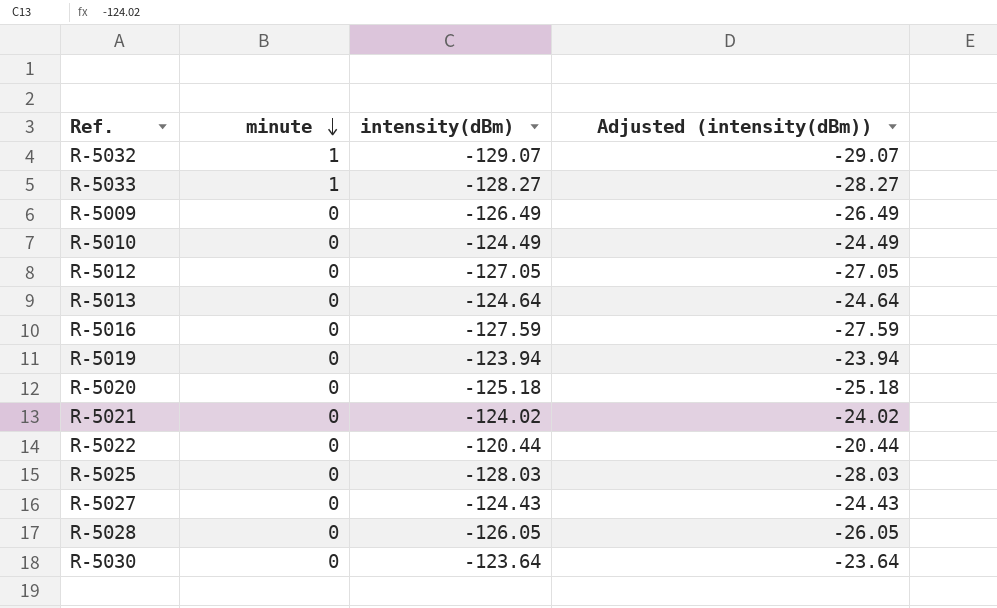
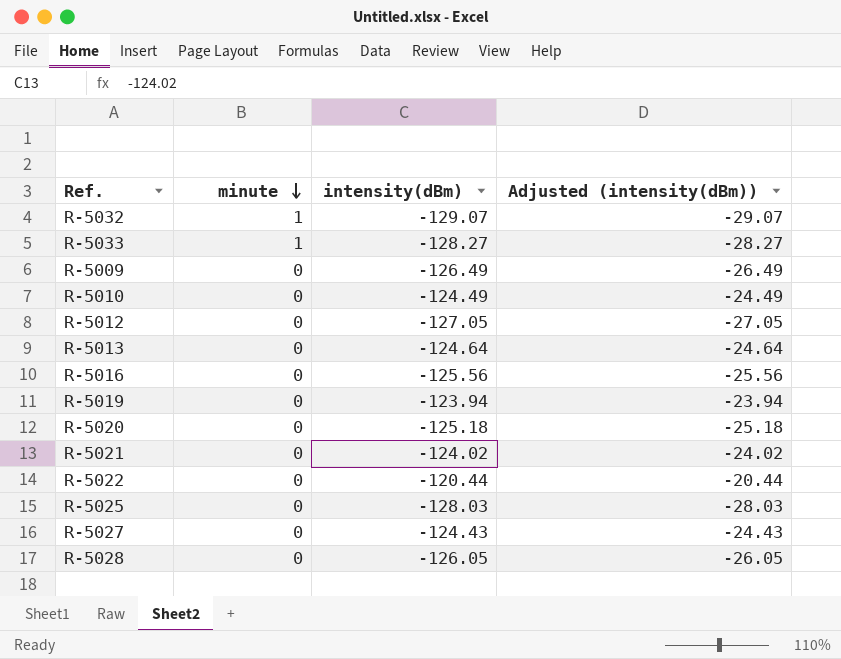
row R-5030: 0 | -123.64 | -23.64 -> none
R-5016 | intensity(dBm): -127.59 -> -125.56
R-5016 | Adjusted (intensity(dBm)): -27.59 -> -25.56

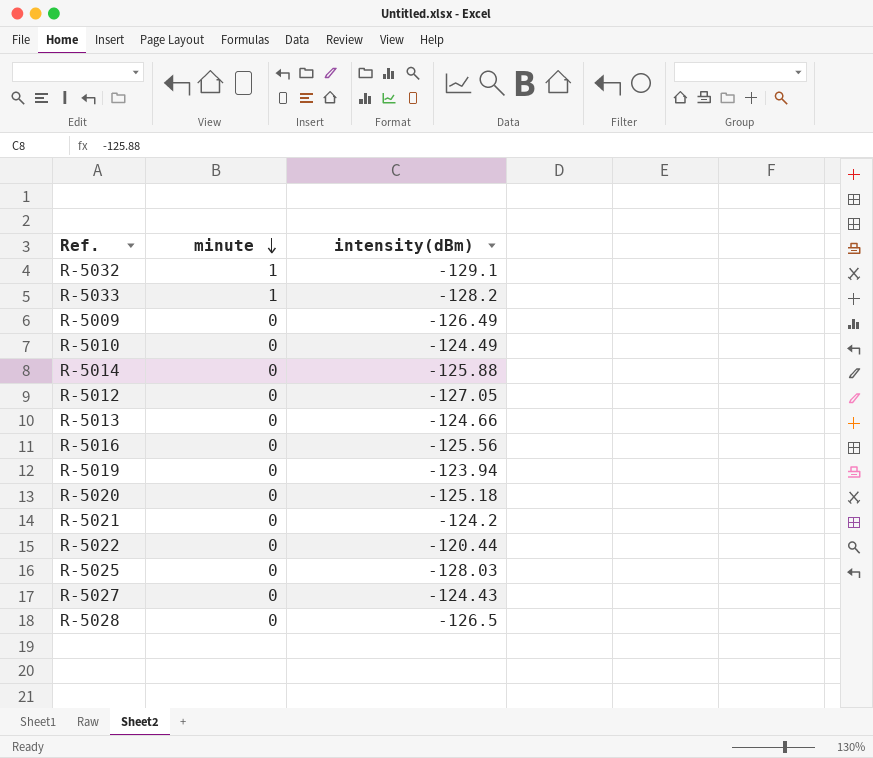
column Adjusted (intensity(dBm)) | formula: [intensity(dBm)] + 100 -> none
R-5032 | intensity(dBm): -129.07 -> -129.1
R-5033 | intensity(dBm): -128.27 -> -128.2
row R-5014: none -> 0 | -125.88
R-5013 | intensity(dBm): -124.64 -> -124.66
R-5021 | intensity(dBm): -124.02 -> -124.2
R-5028 | intensity(dBm): -126.05 -> -126.5

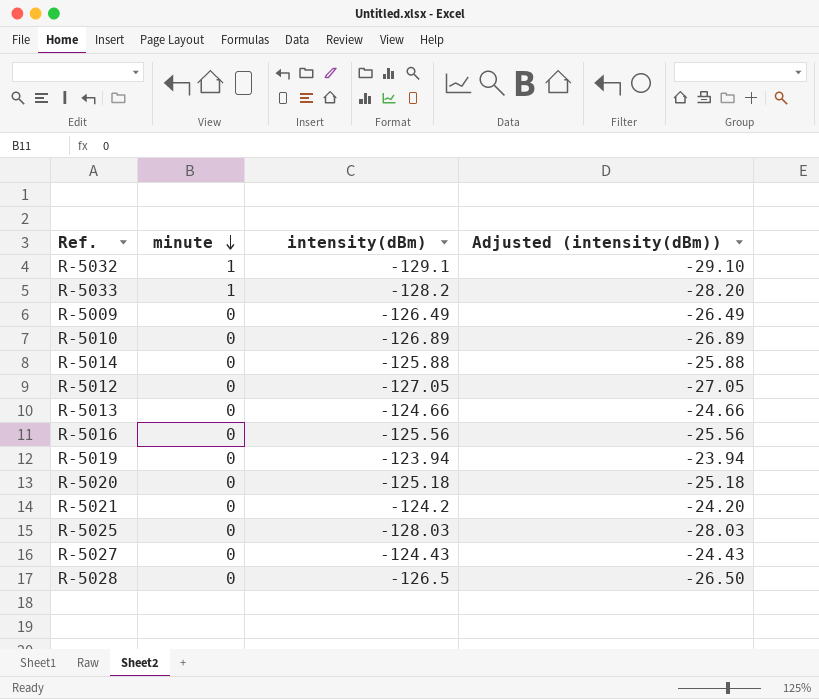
column Adjusted (intensity(dBm)) | formula: none -> [intensity(dBm)] + 100
row R-5022: 0 | -120.44 -> none
R-5010 | intensity(dBm): -124.49 -> -126.89

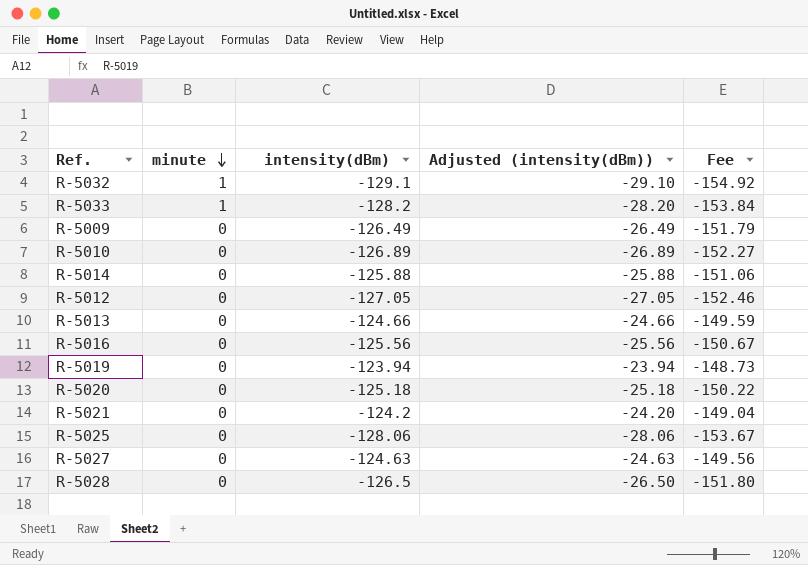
column Fee | formula: none -> [intensity(dBm)] * 1.2
R-5025 | intensity(dBm): -128.03 -> -128.06
R-5025 | Adjusted (intensity(dBm)): -28.03 -> -28.06
R-5027 | intensity(dBm): -124.43 -> -124.63
R-5027 | Adjusted (intensity(dBm)): -24.43 -> -24.63

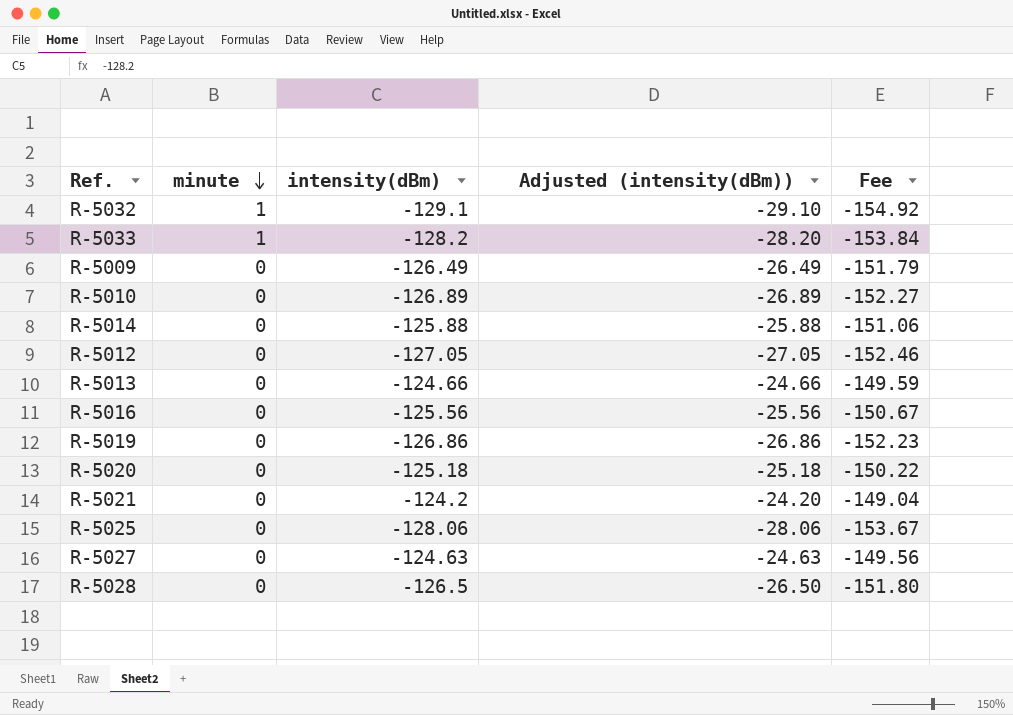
R-5019 | intensity(dBm): -123.94 -> -126.86
R-5019 | Adjusted (intensity(dBm)): -23.94 -> -26.86
R-5019 | Fee: -148.73 -> -152.23

